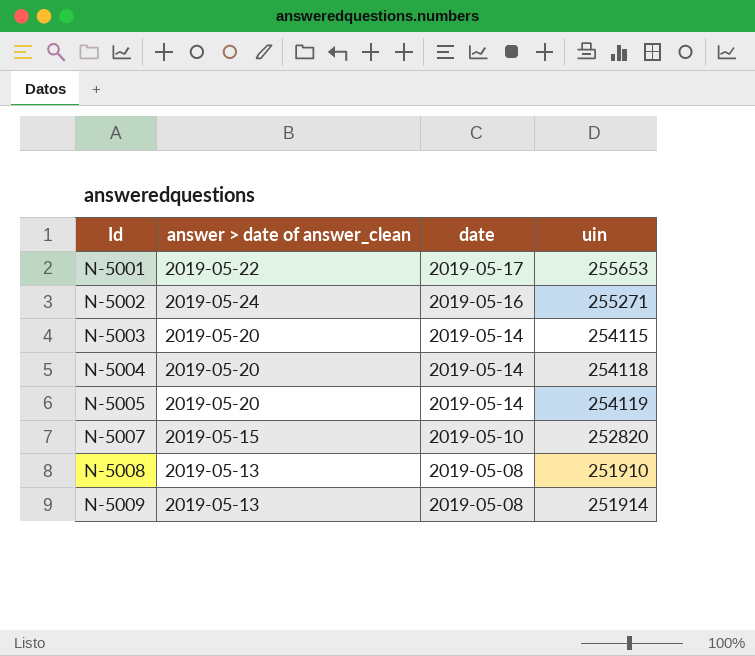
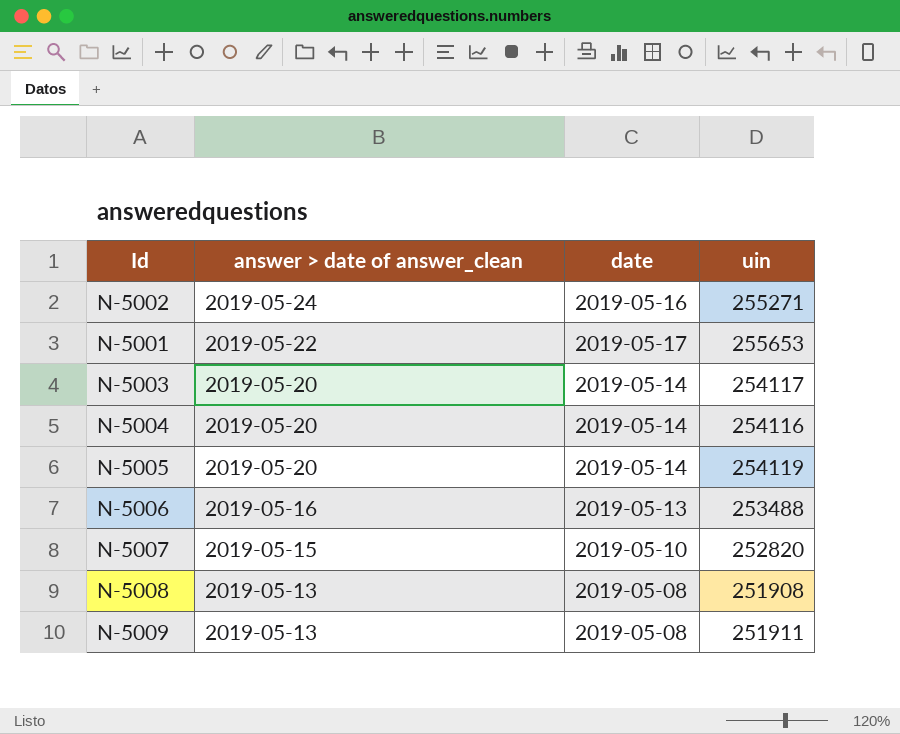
row order: Id ascending -> answer > date of answer_clean descending
N-5003 | uin: 254115 -> 254117
N-5004 | uin: 254118 -> 254116
row N-5006: none -> 2019-05-16 | 2019-05-13 | 253488
N-5008 | uin: 251910 -> 251908
N-5009 | uin: 251914 -> 251911

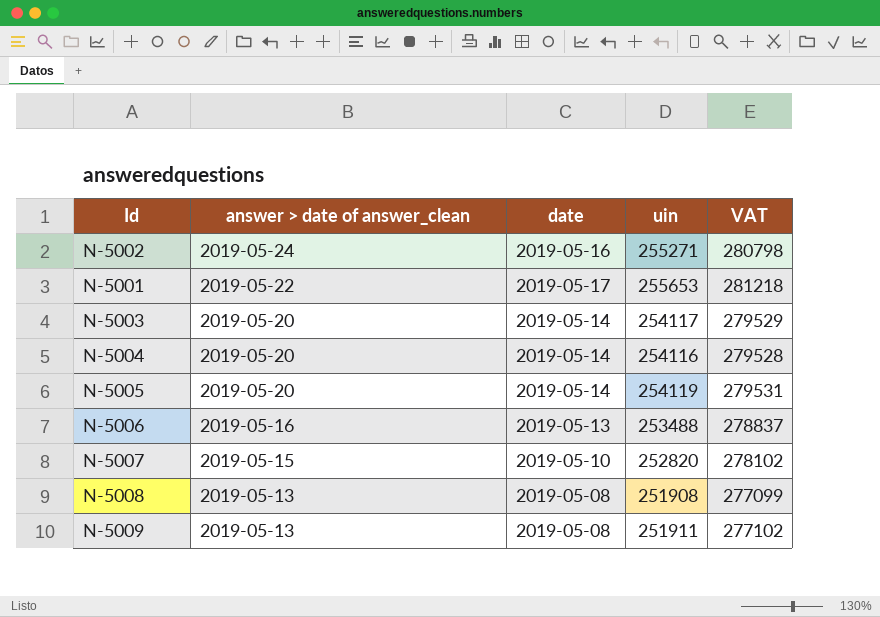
column VAT | formula: none -> [uin] * 1.1

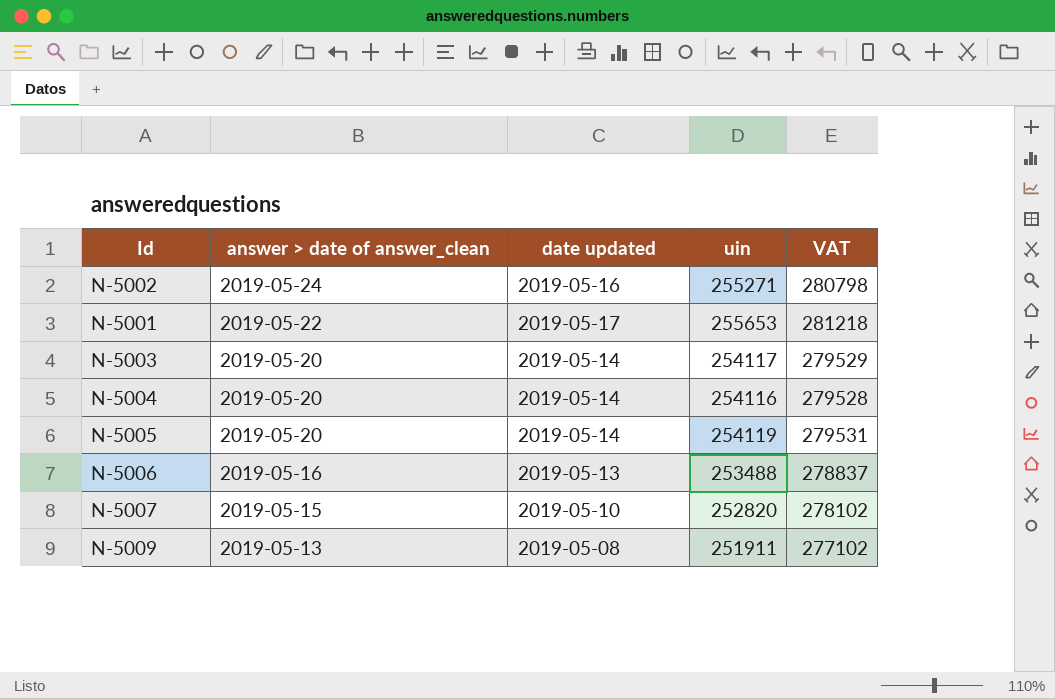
column name: date -> date updated
row N-5008: 2019-05-13 | 2019-05-08 | 251908 | 277099 -> none

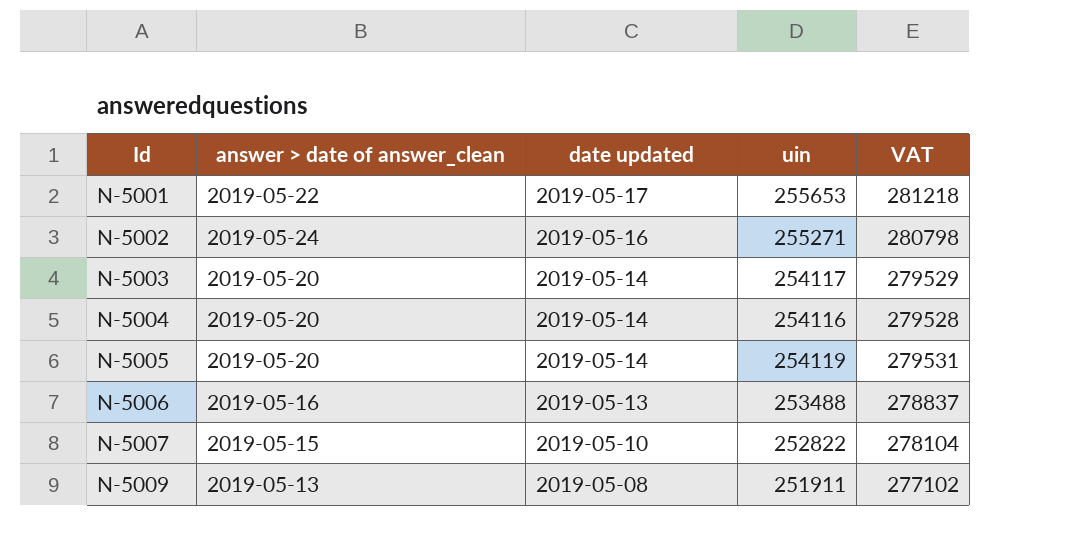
row order: answer > date of answer_clean descending -> Id ascending
N-5007 | uin: 252820 -> 252822
N-5007 | VAT: 278102 -> 278104

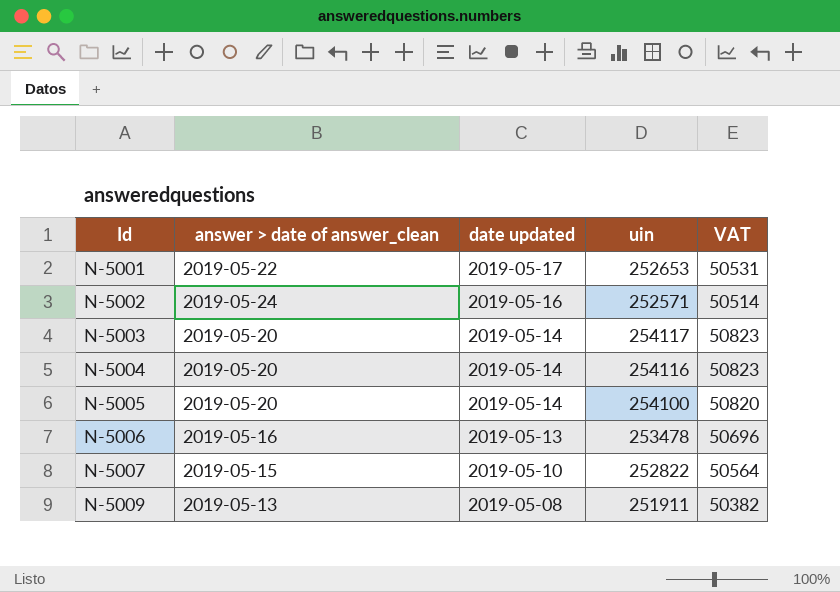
column VAT | formula: [uin] * 1.1 -> [uin] * 0.2
N-5001 | uin: 255653 -> 252653
N-5002 | uin: 255271 -> 252571
N-5005 | uin: 254119 -> 254100
N-5006 | uin: 253488 -> 253478

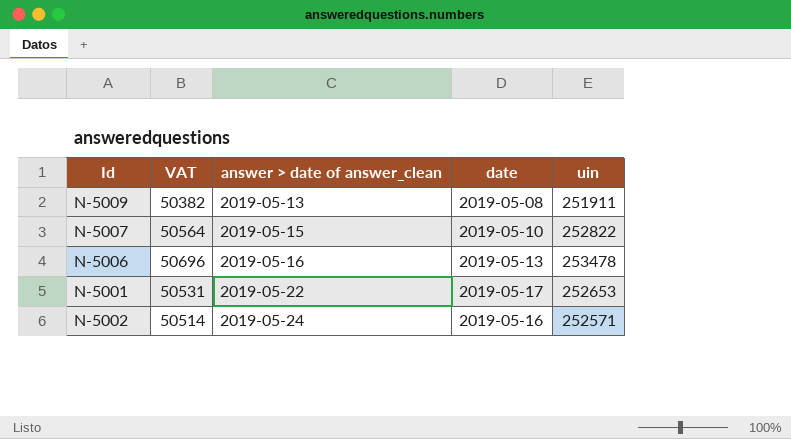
row order: Id ascending -> answer > date of answer_clean ascending
column VAT | position: 5 -> 2
column name: date updated -> date
row N-5003: 2019-05-20 | 2019-05-14 | 254117 | 50823 -> none
row N-5004: 2019-05-20 | 2019-05-14 | 254116 | 50823 -> none
row N-5005: 2019-05-20 | 2019-05-14 | 254100 | 50820 -> none

